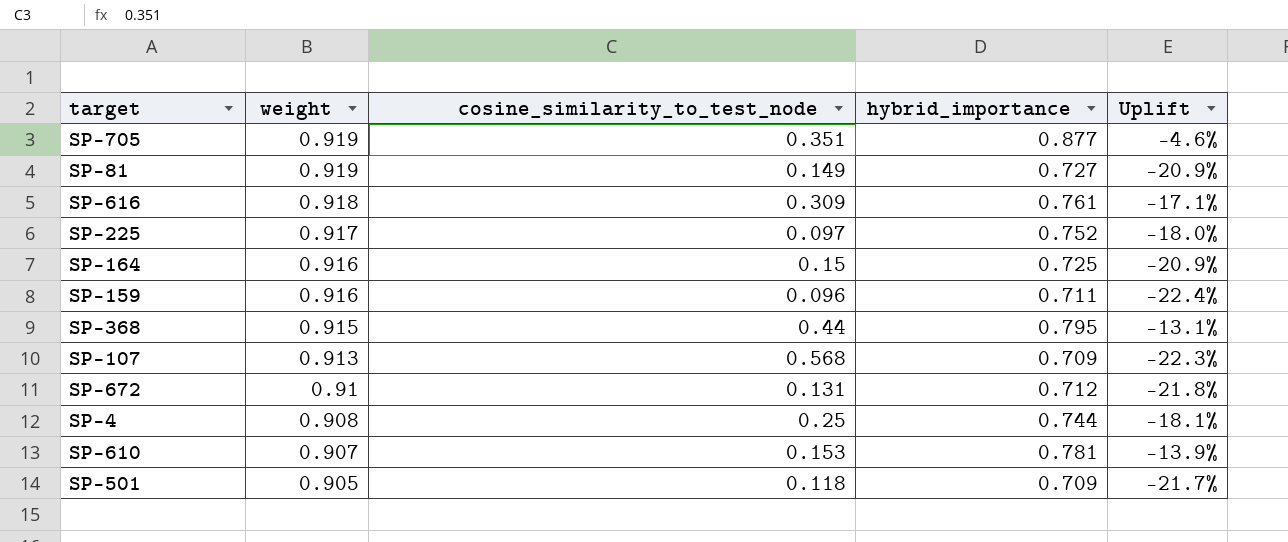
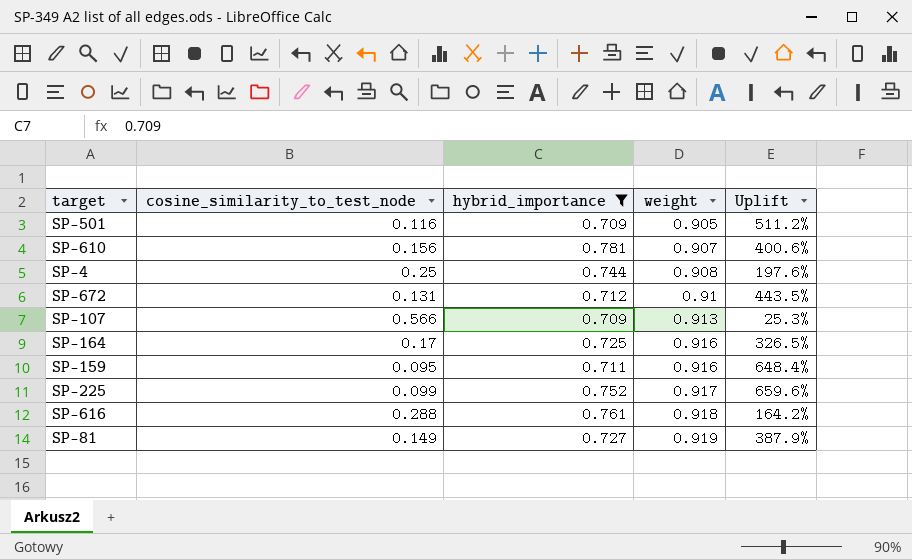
filter: none -> hybrid_importance <= 0.781
row order: weight descending -> weight ascending
column weight | position: 2 -> 4
column Uplift | formula: ([hybrid_importance] - [weight]) / [weight] -> ([hybrid_importance] - [cosine_similarity_to_test_node]) / [cosine_similarity_to_test_node]
SP-501 | cosine_similarity_to_test_node: 0.118 -> 0.116
SP-610 | cosine_similarity_to_test_node: 0.153 -> 0.156
SP-107 | cosine_similarity_to_test_node: 0.568 -> 0.566
SP-164 | cosine_similarity_to_test_node: 0.15 -> 0.17
SP-159 | cosine_similarity_to_test_node: 0.096 -> 0.095
SP-225 | cosine_similarity_to_test_node: 0.097 -> 0.099
SP-616 | cosine_similarity_to_test_node: 0.309 -> 0.288

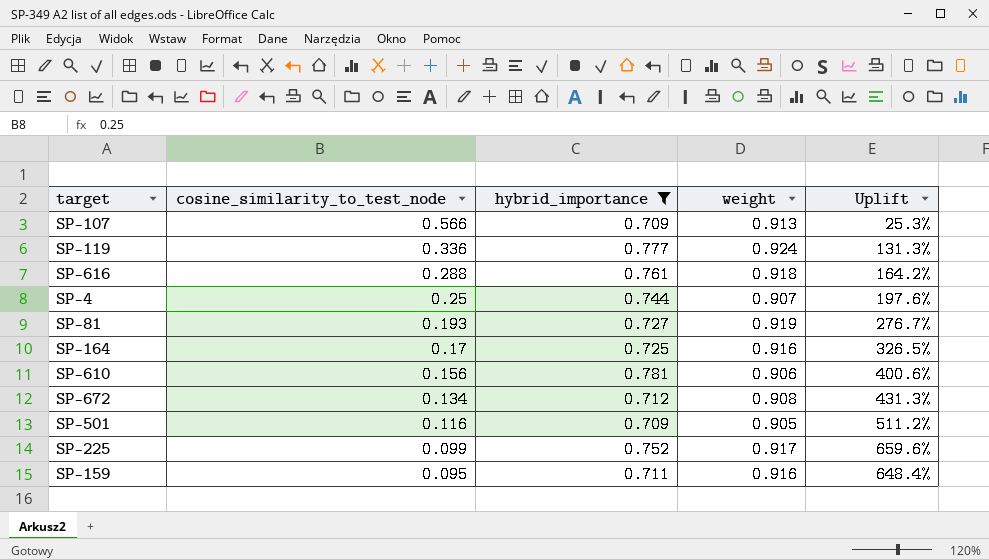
row order: weight ascending -> cosine_similarity_to_test_node descending
row SP-119: none -> 0.336 | 0.777 | 0.924 | 131.3%
SP-4 | weight: 0.908 -> 0.907
SP-81 | cosine_similarity_to_test_node: 0.149 -> 0.193
SP-81 | Uplift: 387.9% -> 276.7%
SP-610 | weight: 0.907 -> 0.906
SP-672 | cosine_similarity_to_test_node: 0.131 -> 0.134
SP-672 | weight: 0.91 -> 0.908
SP-672 | Uplift: 443.5% -> 431.3%

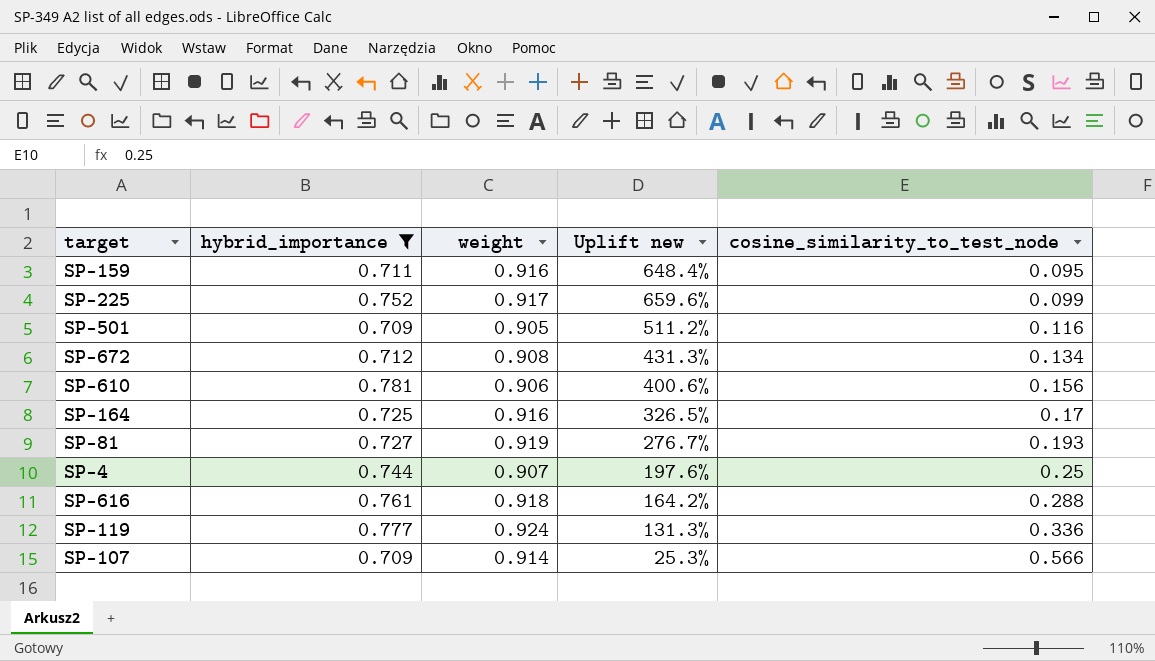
row order: cosine_similarity_to_test_node descending -> cosine_similarity_to_test_node ascending
column name: Uplift -> Uplift new
column cosine_similarity_to_test_node | position: 2 -> 5
SP-107 | weight: 0.913 -> 0.914

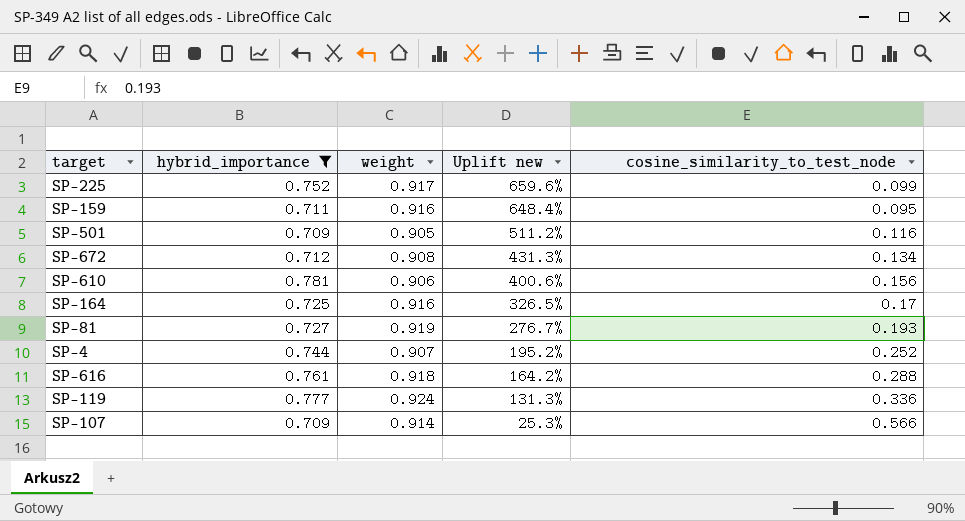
row order: cosine_similarity_to_test_node ascending -> Uplift new descending
SP-4 | Uplift new: 197.6% -> 195.2%
SP-4 | cosine_similarity_to_test_node: 0.25 -> 0.252

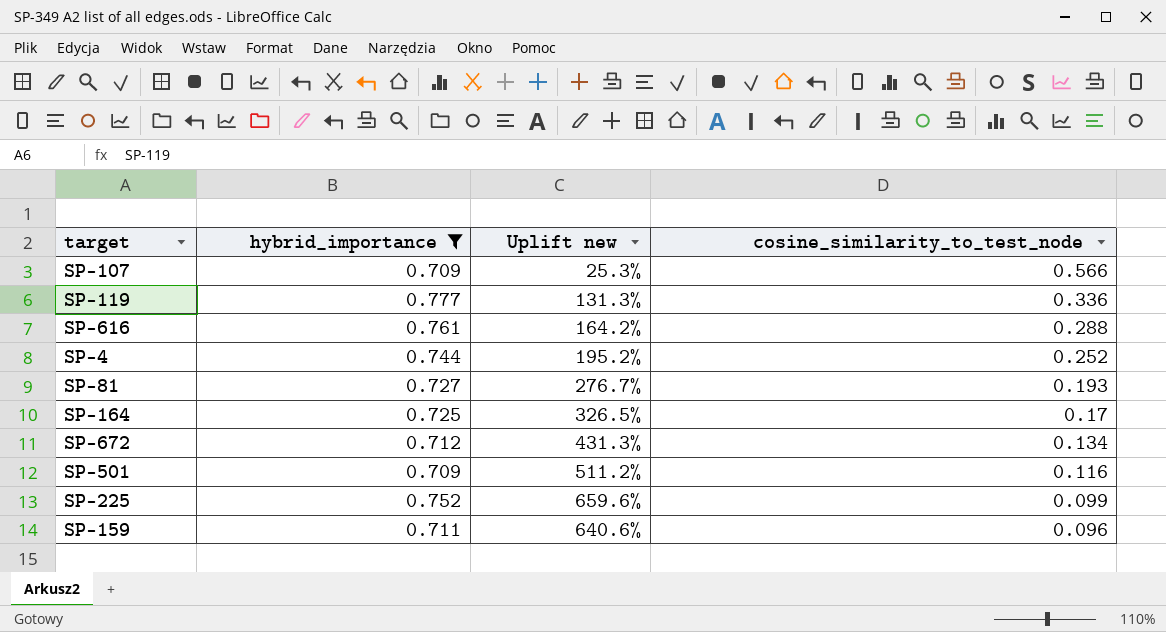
row order: Uplift new descending -> cosine_similarity_to_test_node descending
column weight | position: 3 -> none
row SP-610: 0.781 | 0.906 | 400.6% | 0.156 -> none
SP-159 | Uplift new: 648.4% -> 640.6%
SP-159 | cosine_similarity_to_test_node: 0.095 -> 0.096

